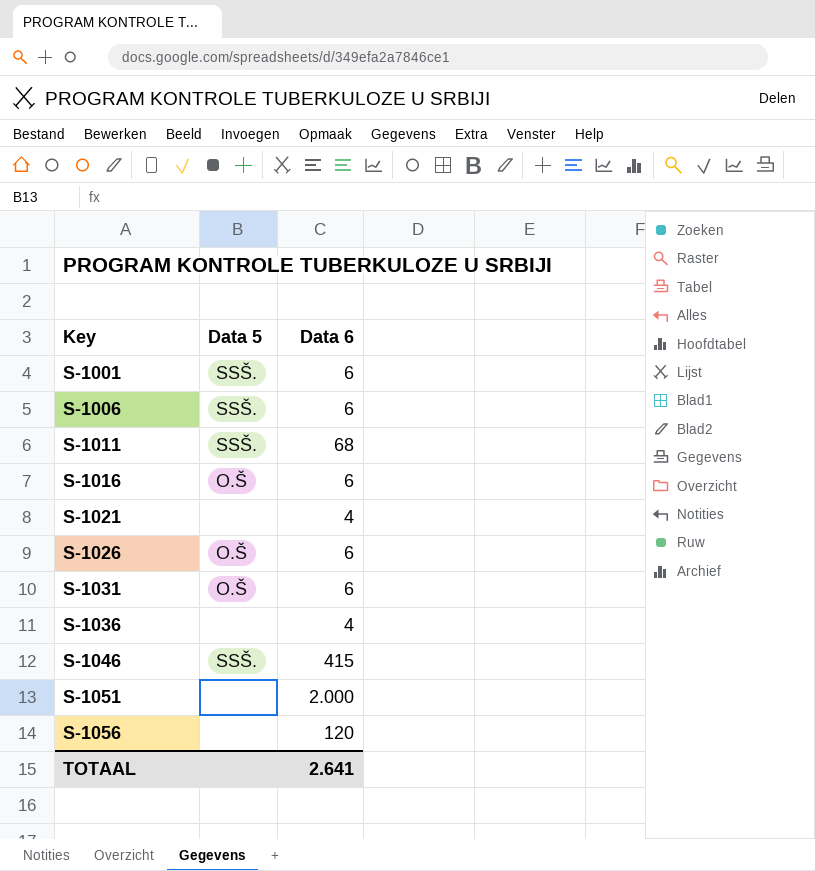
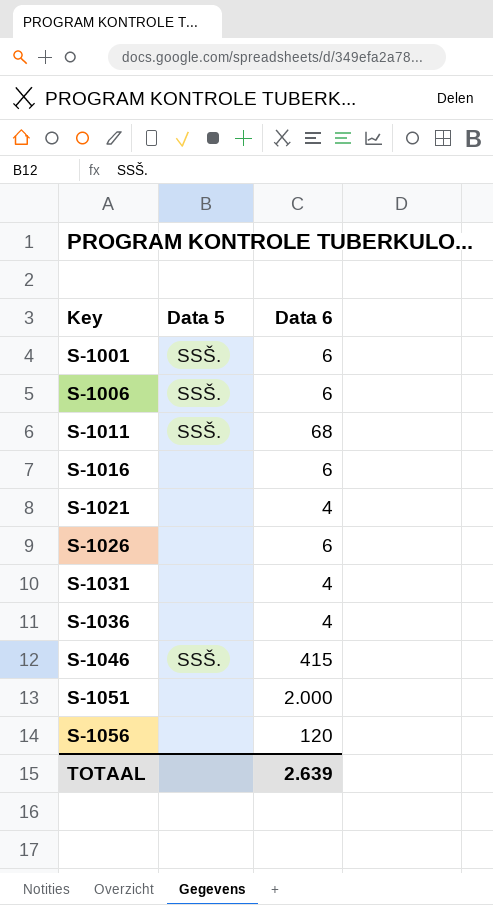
S-1016 | Data 5: O.Š -> none
S-1026 | Data 5: O.Š -> none
S-1031 | Data 5: O.Š -> none
S-1031 | Data 6: 6 -> 4
TOTAAL | Data 6: 2.641 -> 2.639

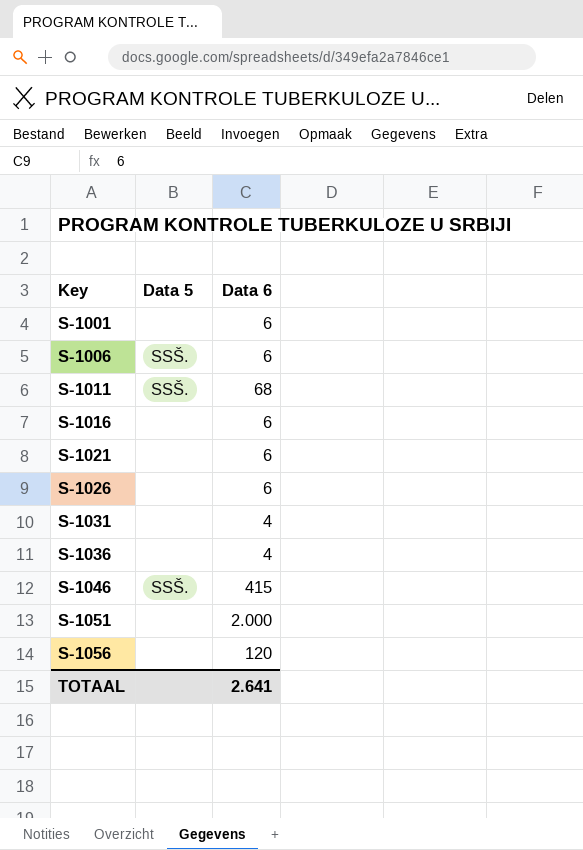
S-1001 | Data 5: SSŠ. -> none
S-1021 | Data 6: 4 -> 6
TOTAAL | Data 6: 2.639 -> 2.641

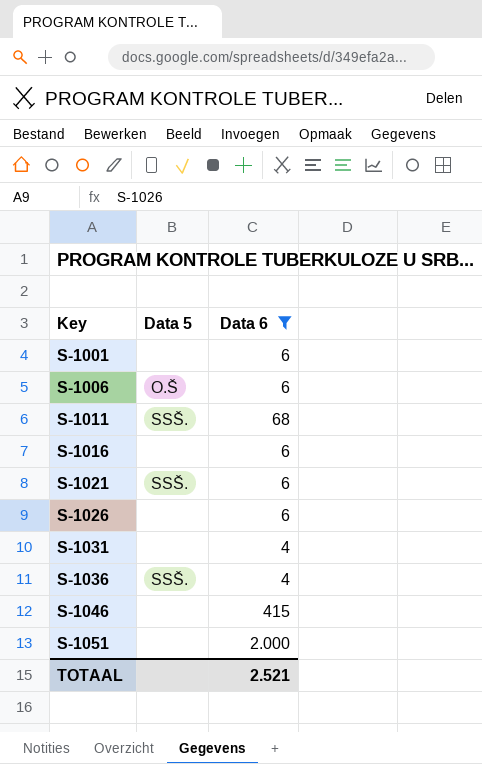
filter: none -> Data 6 != 120
S-1006 | Data 5: SSŠ. -> O.Š
S-1021 | Data 5: none -> SSŠ.
S-1036 | Data 5: none -> SSŠ.
S-1046 | Data 5: SSŠ. -> none
TOTAAL | Data 6: 2.641 -> 2.521

